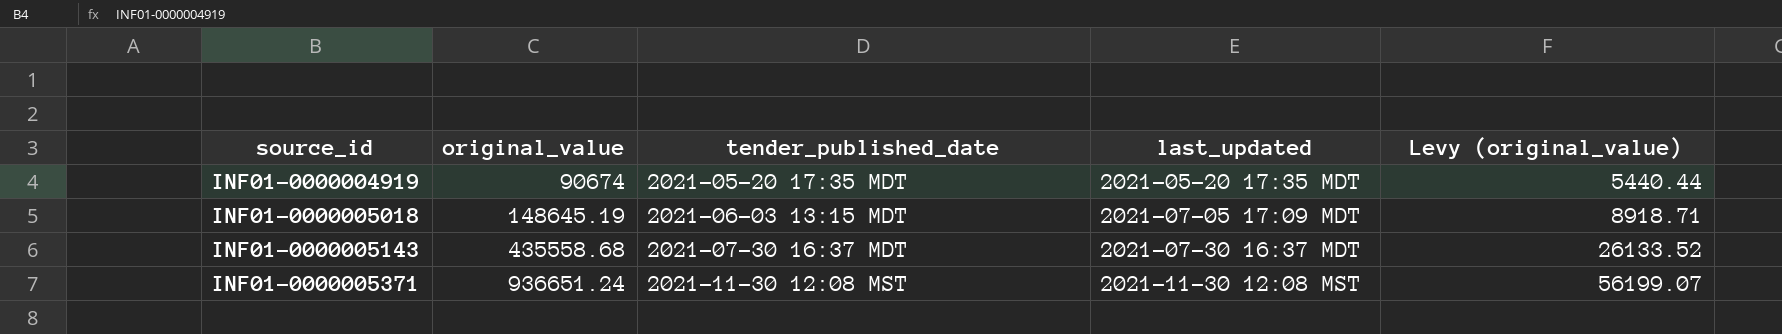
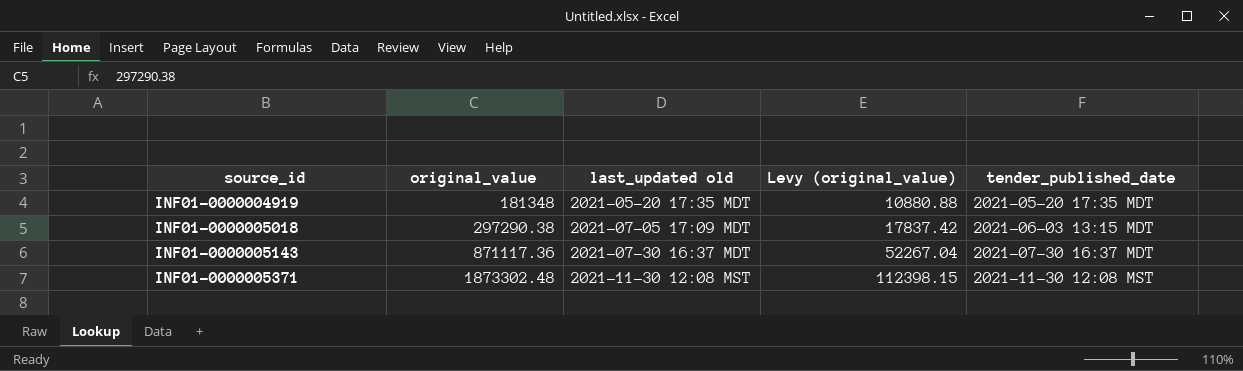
column name: last_updated -> last_updated old
column tender_published_date | position: 3 -> 5
INF01-0000004919 | original_value: 90674 -> 181348
INF01-0000004919 | Levy (original_value): 5440.44 -> 10880.88
INF01-0000005018 | original_value: 148645.19 -> 297290.38
INF01-0000005018 | Levy (original_value): 8918.71 -> 17837.42
INF01-0000005143 | original_value: 435558.68 -> 871117.36
INF01-0000005143 | Levy (original_value): 26133.52 -> 52267.04
INF01-0000005371 | original_value: 936651.24 -> 1873302.48
INF01-0000005371 | Levy (original_value): 56199.07 -> 112398.15

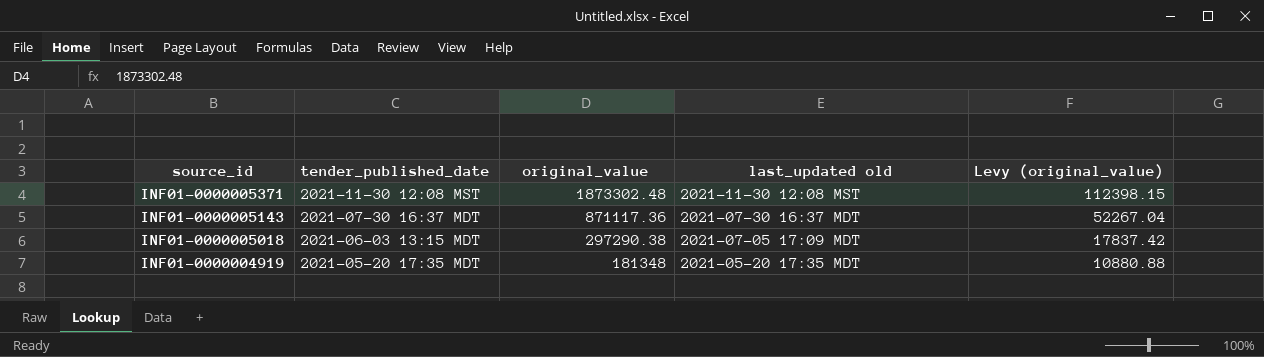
row order: source_id ascending -> source_id descending
column tender_published_date | position: 5 -> 2

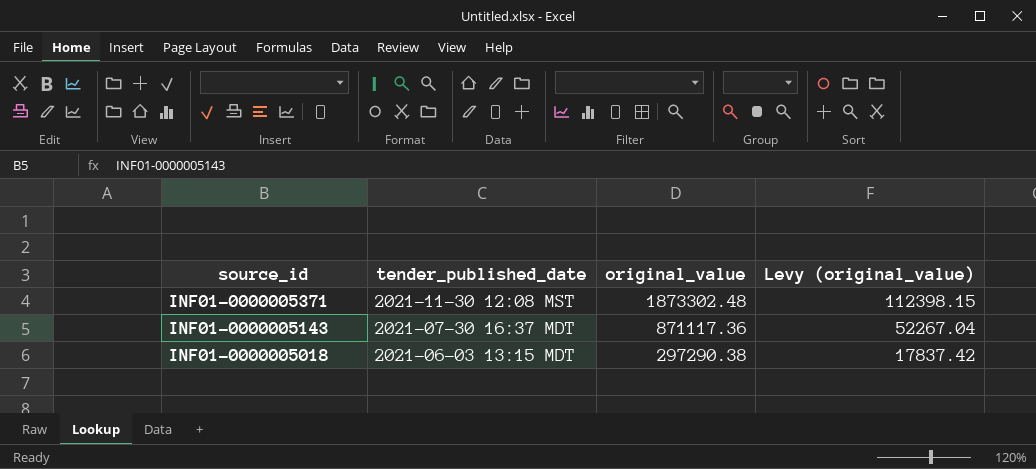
column last_updated old | position: 4 -> none
row INF01-0000004919: 2021-05-20 17:35 MDT | 181348 | 2021-05-20 17:35 MDT | 10880.88 -> none

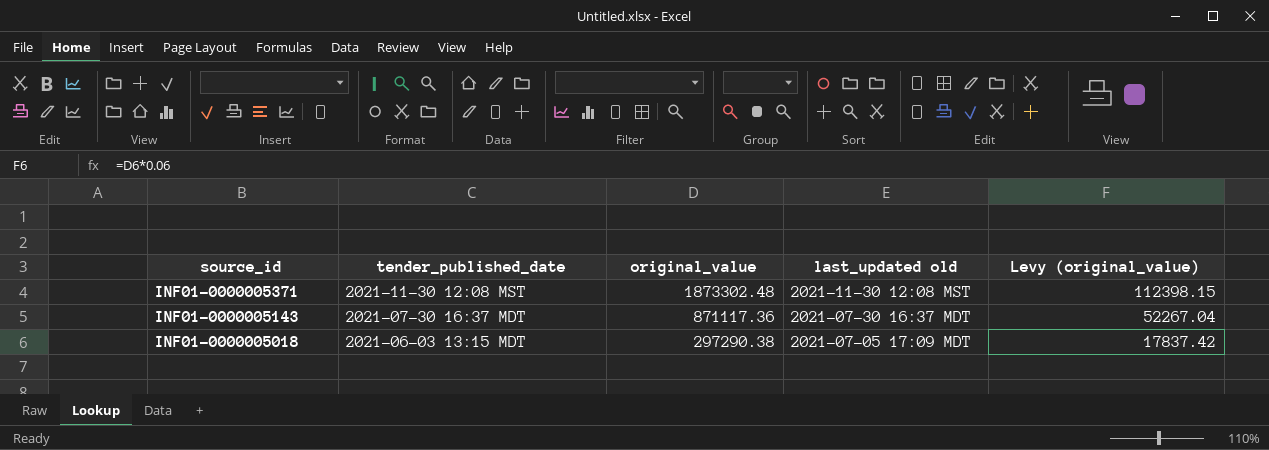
column last_updated old | position: none -> 4

